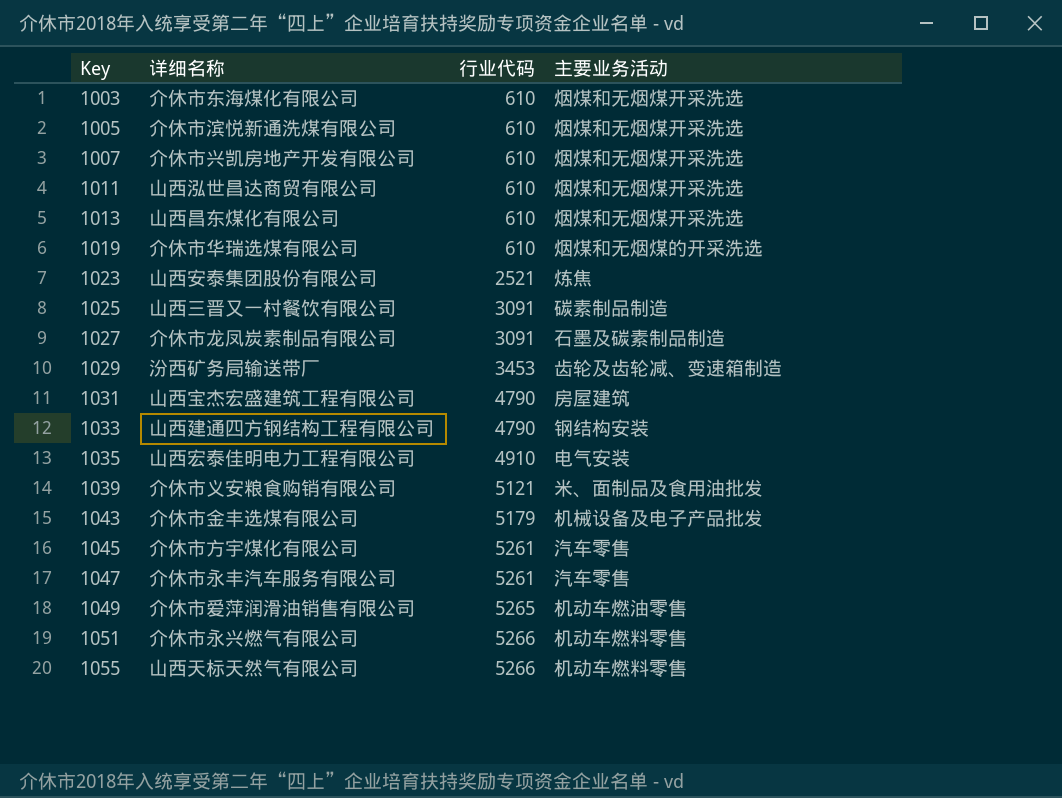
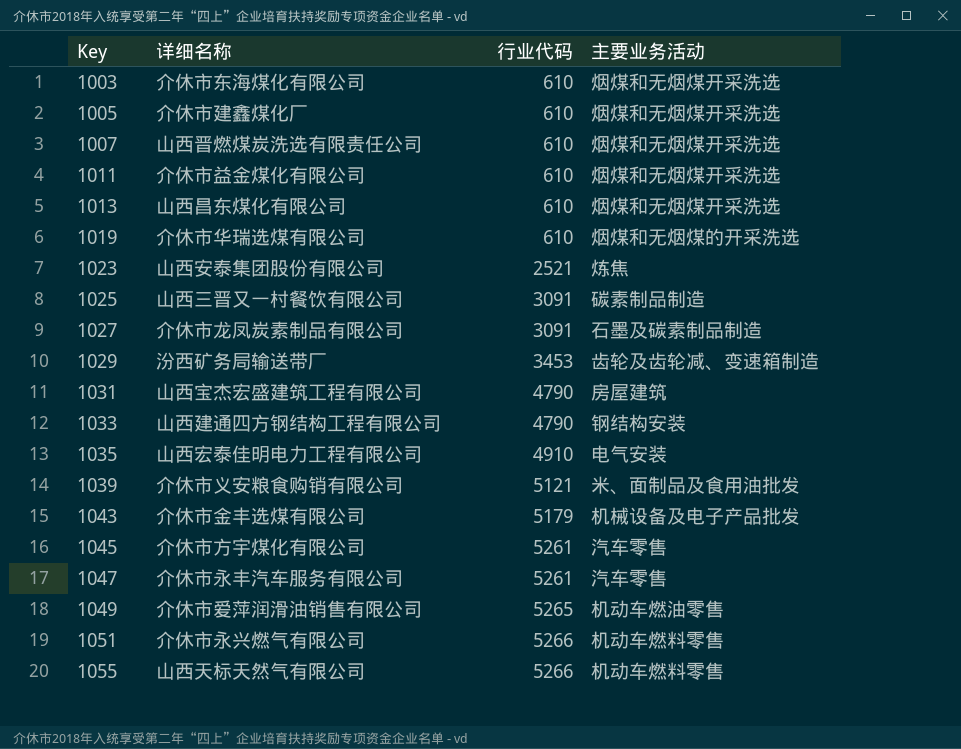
1005 | 详细名称: 介休市滨悦新通洗煤有限公司 -> 介休市建鑫煤化厂
1007 | 详细名称: 介休市兴凯房地产开发有限公司 -> 山西晋燃煤炭洗选有限责任公司
1011 | 详细名称: 山西泓世昌达商贸有限公司 -> 介休市益金煤化有限公司

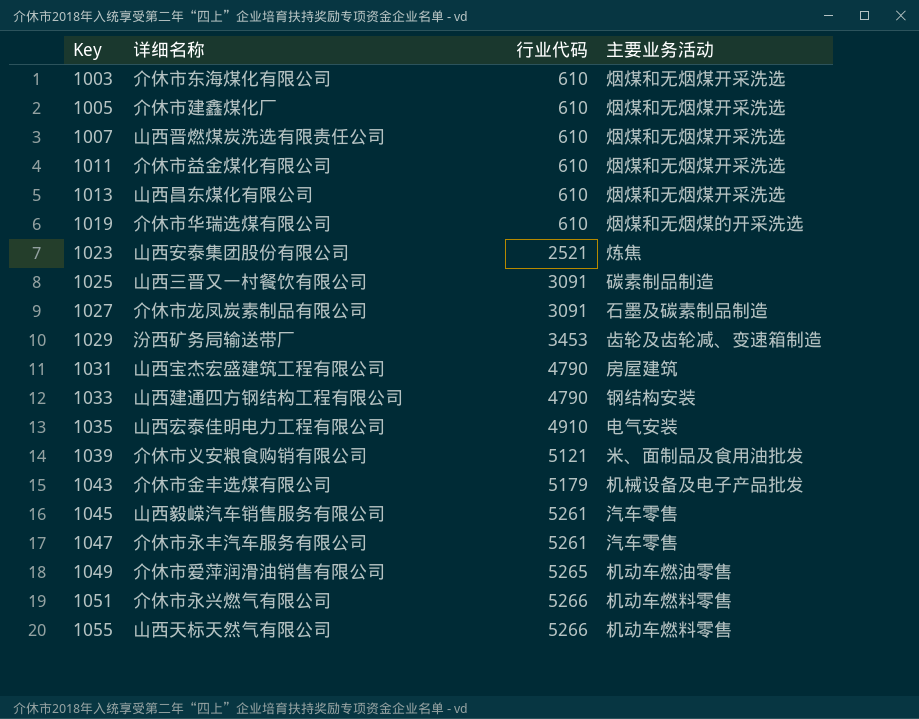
1045 | 详细名称: 介休市方宇煤化有限公司 -> 山西毅嵘汽车销售服务有限公司

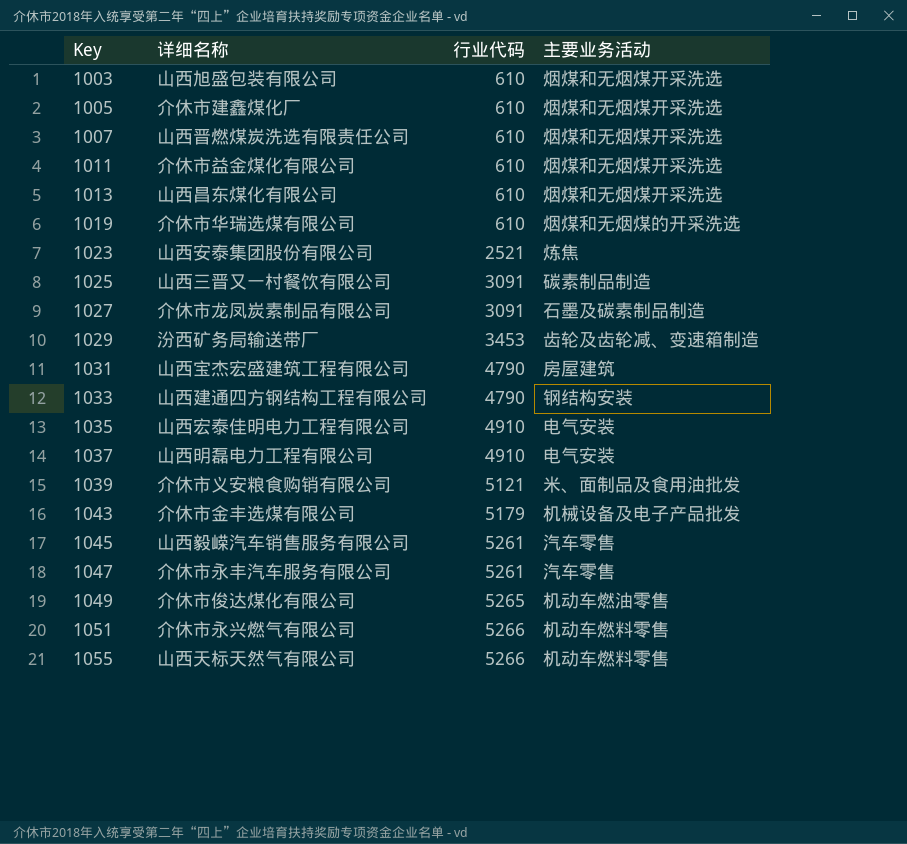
1003 | 详细名称: 介休市东海煤化有限公司 -> 山西旭盛包装有限公司
row 1037: none -> 山西明磊电力工程有限公司 | 4910 | 电气安装
1049 | 详细名称: 介休市爱萍润滑油销售有限公司 -> 介休市俊达煤化有限公司

